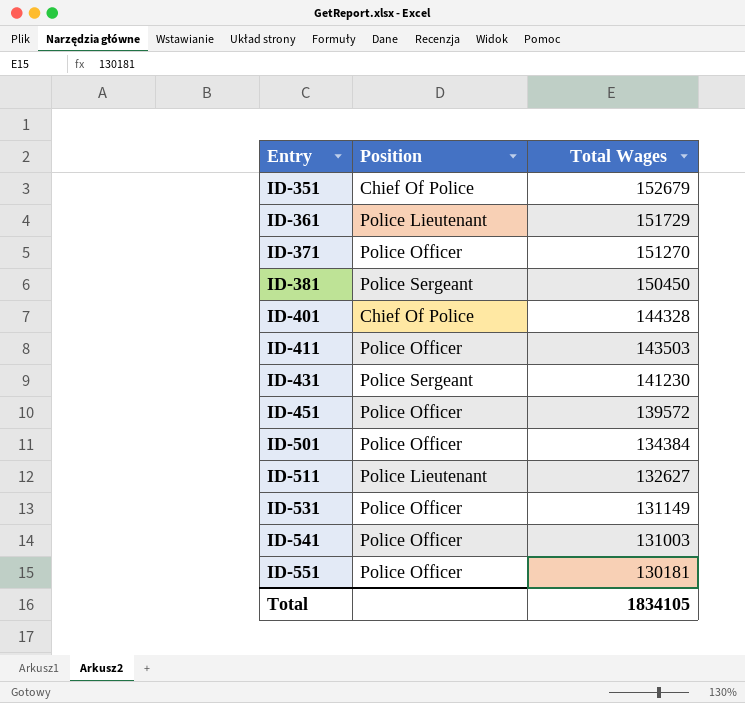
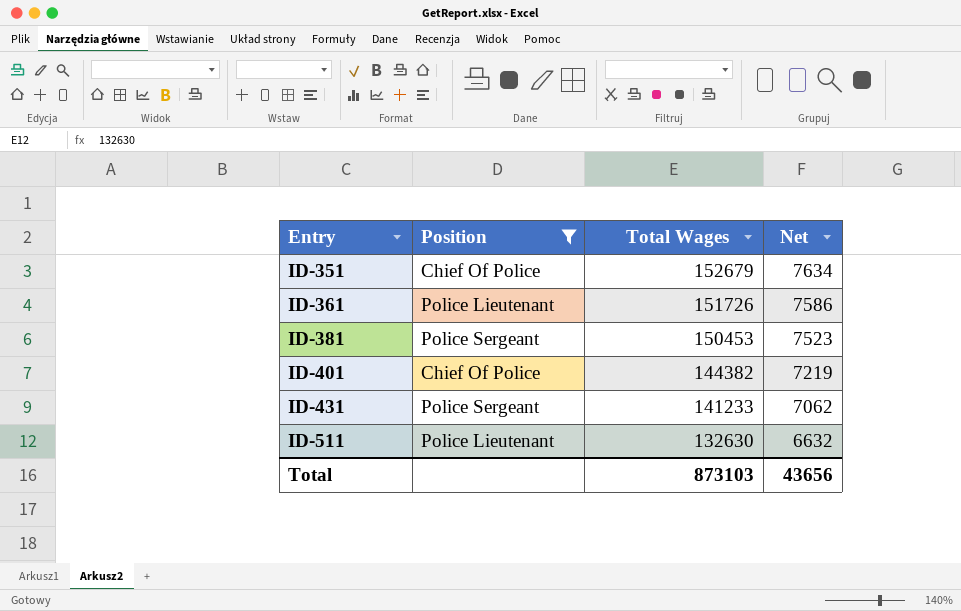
filter: none -> Position != Police Officer
column Net | formula: none -> [Total Wages] * 0.05
ID-361 | Total Wages: 151729 -> 151726
ID-381 | Total Wages: 150450 -> 150453
ID-401 | Total Wages: 144328 -> 144382
ID-431 | Total Wages: 141230 -> 141233
ID-511 | Total Wages: 132627 -> 132630
Total | Total Wages: 1834105 -> 873103

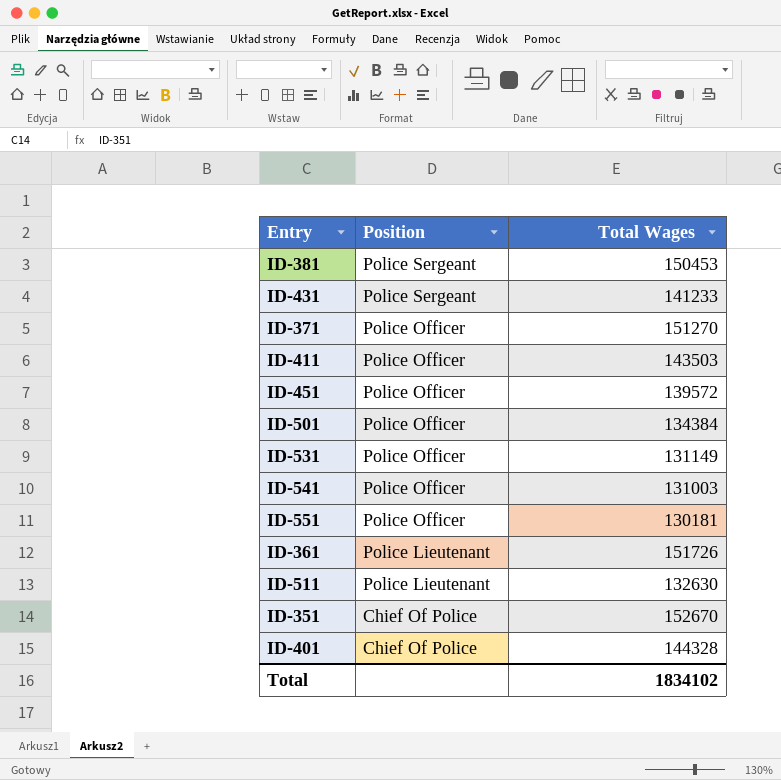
filter: Position != Police Officer -> none
row order: Entry ascending -> Position descending
column Net | formula: [Total Wages] * 0.05 -> none
ID-351 | Total Wages: 152679 -> 152670
ID-401 | Total Wages: 144382 -> 144328
Total | Total Wages: 873103 -> 1834102

